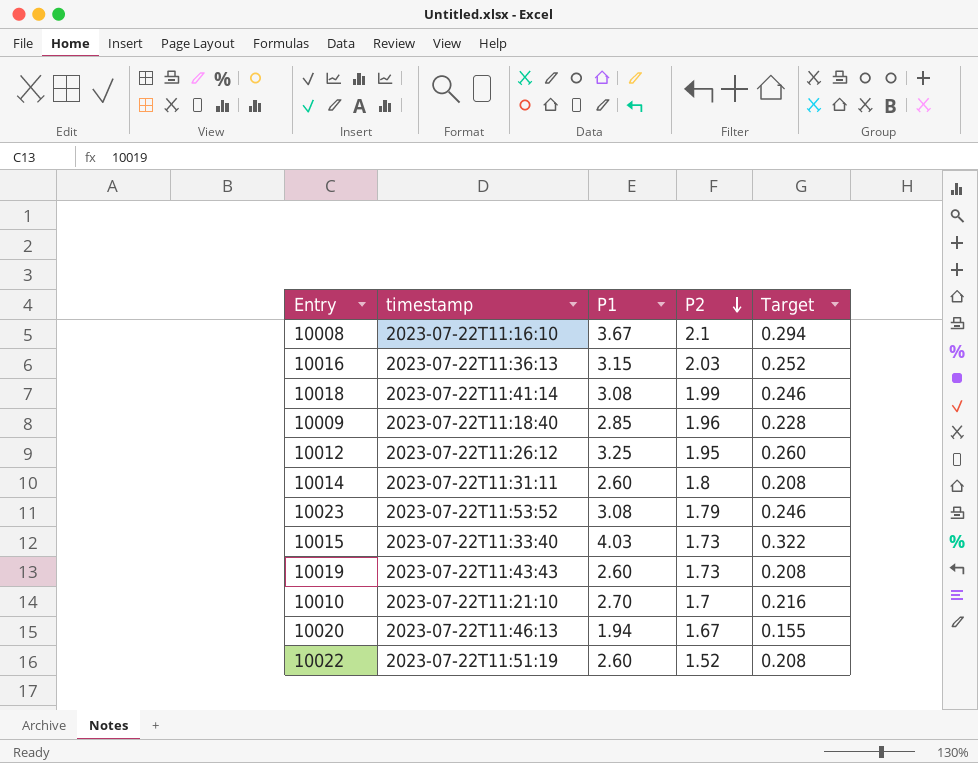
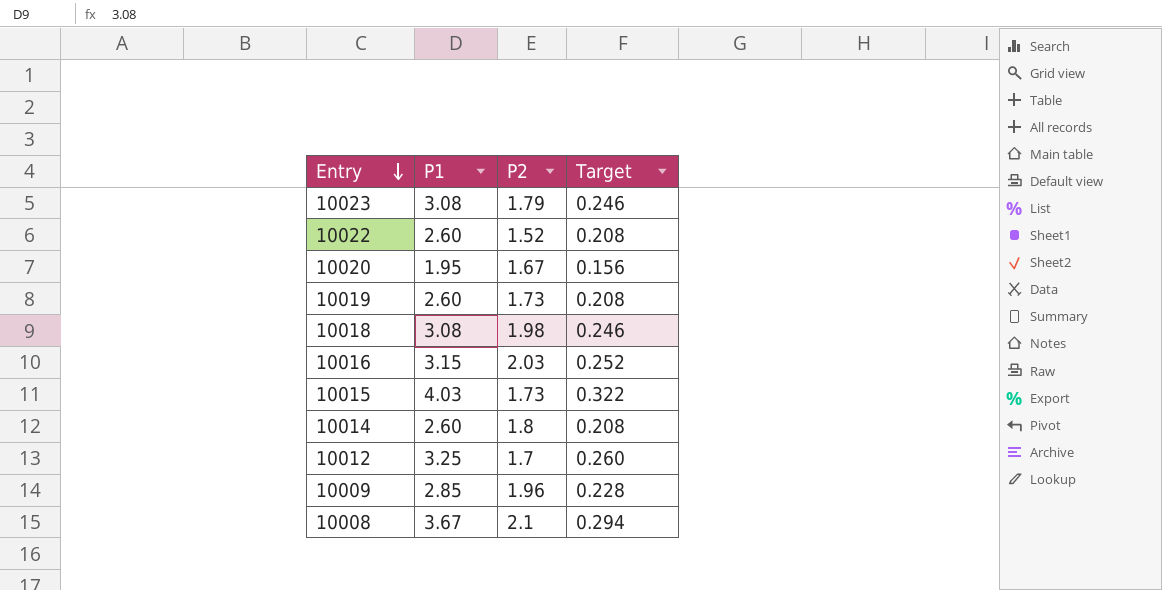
row order: P2 descending -> Entry descending
column timestamp | position: 2 -> none
row 10010: 2023-07-22T11:21:10 | 2.70 | 1.7 | 0.216 -> none
10020 | P1: 1.94 -> 1.95
10020 | Target: 0.155 -> 0.156
10018 | P2: 1.99 -> 1.98
10012 | P2: 1.95 -> 1.7

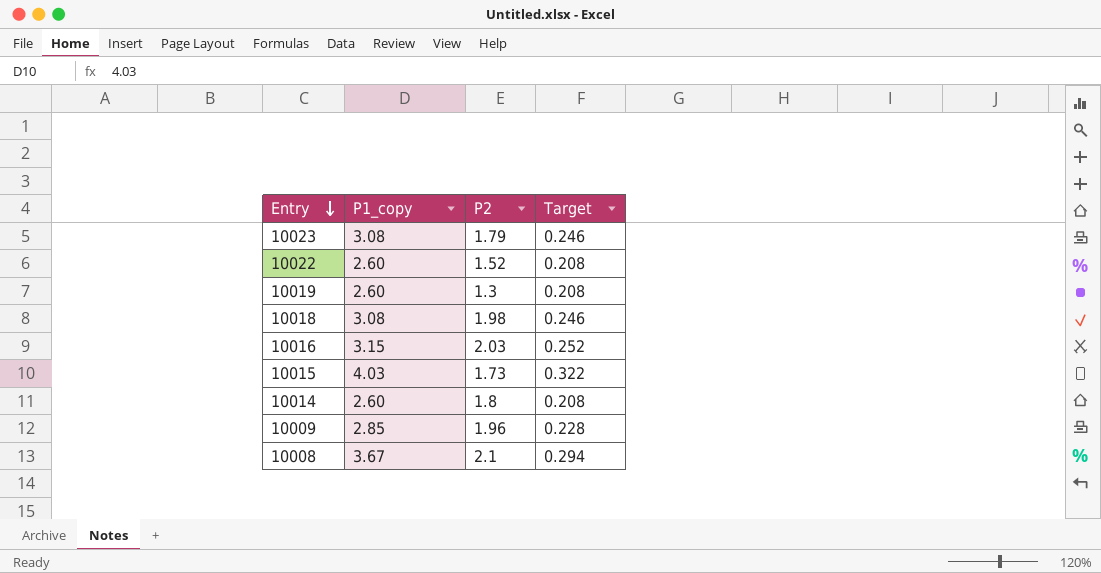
column name: P1 -> P1_copy
row 10020: 1.95 | 1.67 | 0.156 -> none
row 10012: 3.25 | 1.7 | 0.260 -> none
10019 | P2: 1.73 -> 1.3

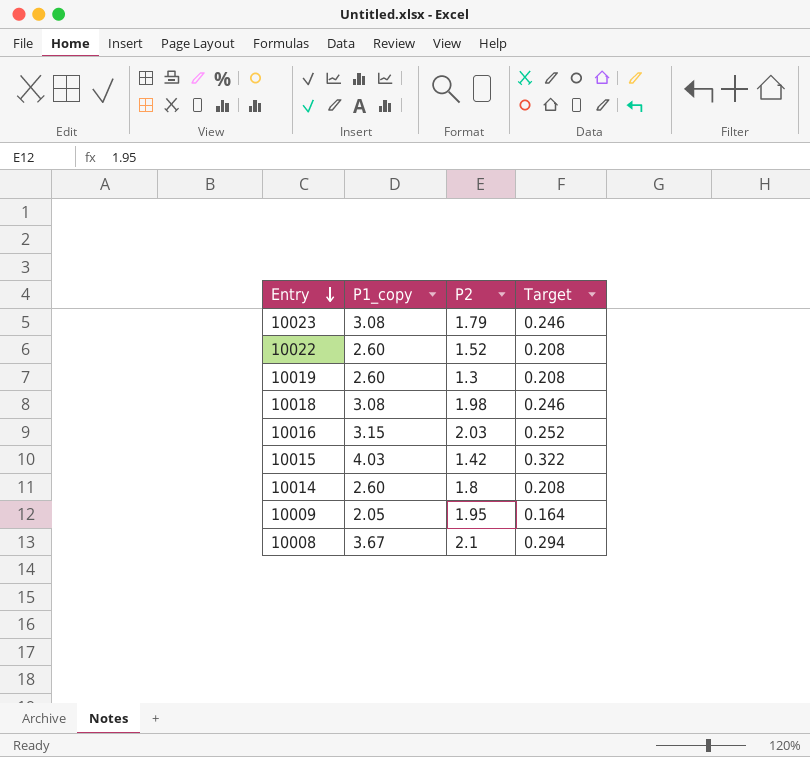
10015 | P2: 1.73 -> 1.42
10009 | P1_copy: 2.85 -> 2.05
10009 | P2: 1.96 -> 1.95
10009 | Target: 0.228 -> 0.164

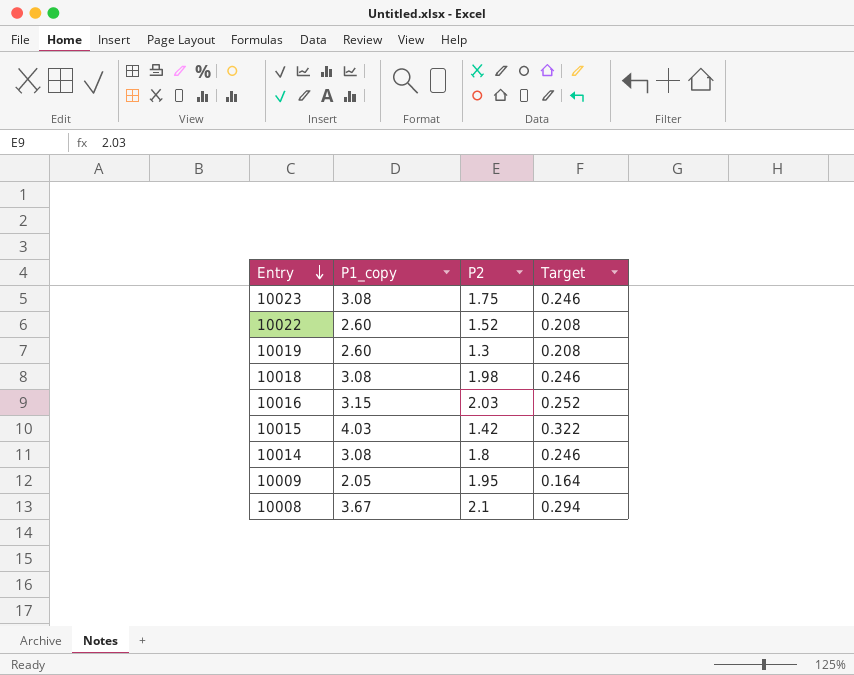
10023 | P2: 1.79 -> 1.75
10014 | P1_copy: 2.60 -> 3.08
10014 | Target: 0.208 -> 0.246

